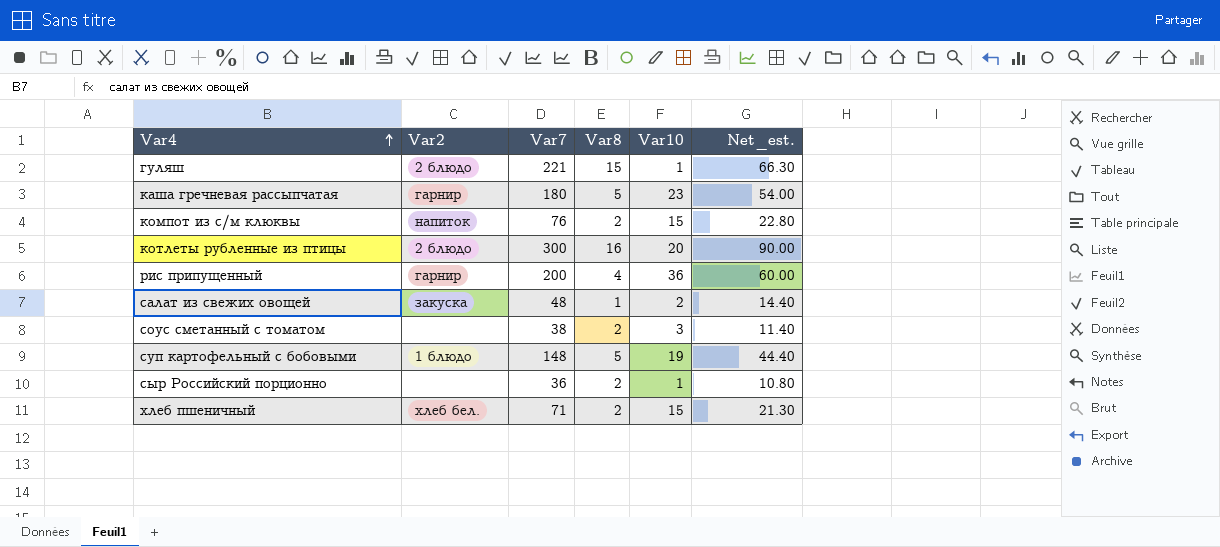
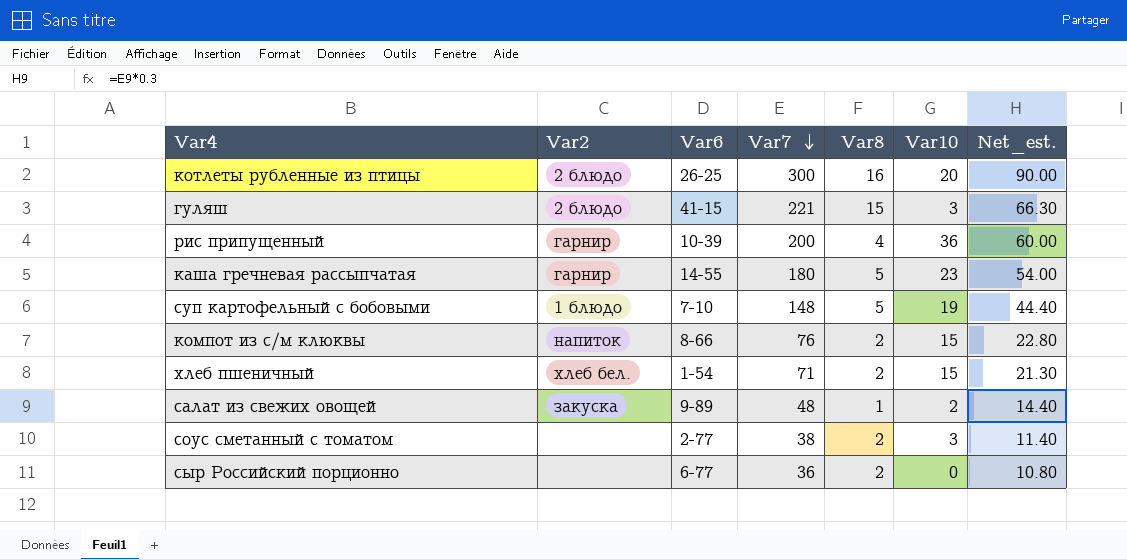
row order: Var4 ascending -> Var7 descending
column Var6 | position: none -> 3
гуляш | Var10: 1 -> 3
сыр Российский порционно | Var10: 1 -> 0

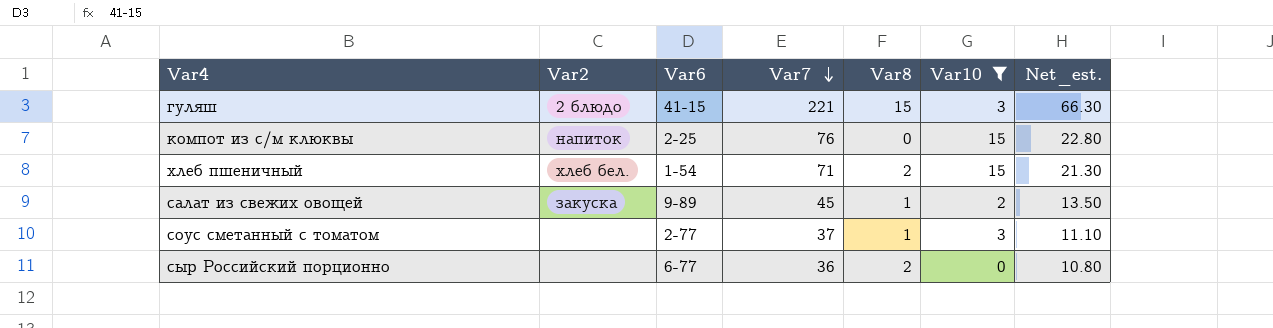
filter: none -> Var10 <= 15
компот из с/м клюквы | Var6: 8-66 -> 2-25
компот из с/м клюквы | Var8: 2 -> 0
салат из свежих овощей | Var7: 48 -> 45
салат из свежих овощей | Net_est.: 14.40 -> 13.50
соус сметанный с томатом | Var7: 38 -> 37
соус сметанный с томатом | Var8: 2 -> 1
соус сметанный с томатом | Net_est.: 11.40 -> 11.10

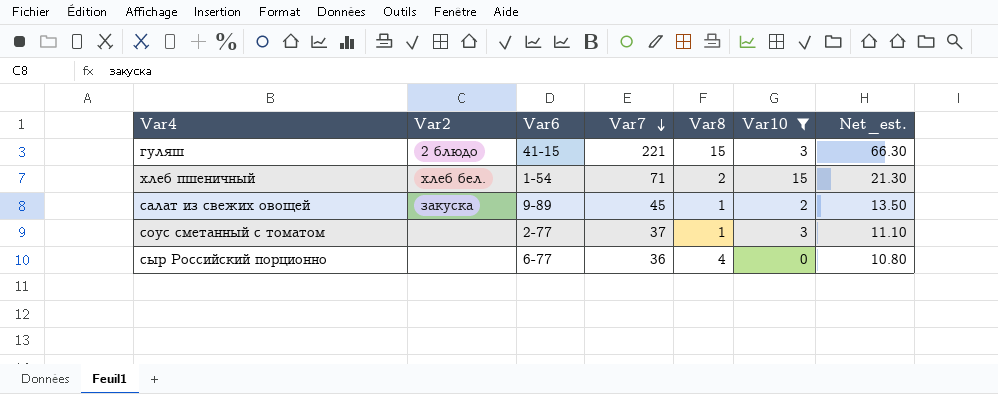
row компот из с/м клюквы: напиток | 2-25 | 76 | 0 | 15 | 22.80 -> none
сыр Российский порционно | Var8: 2 -> 4

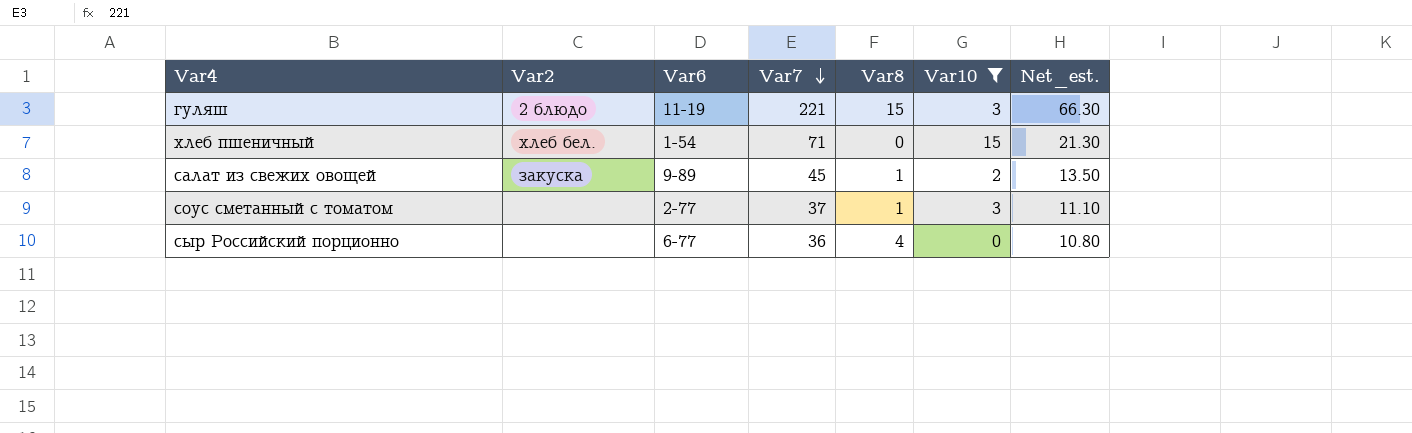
гуляш | Var6: 41-15 -> 11-19
хлеб пшеничный | Var8: 2 -> 0

